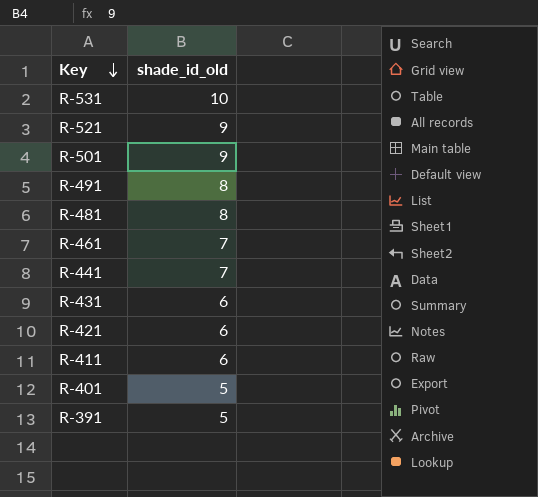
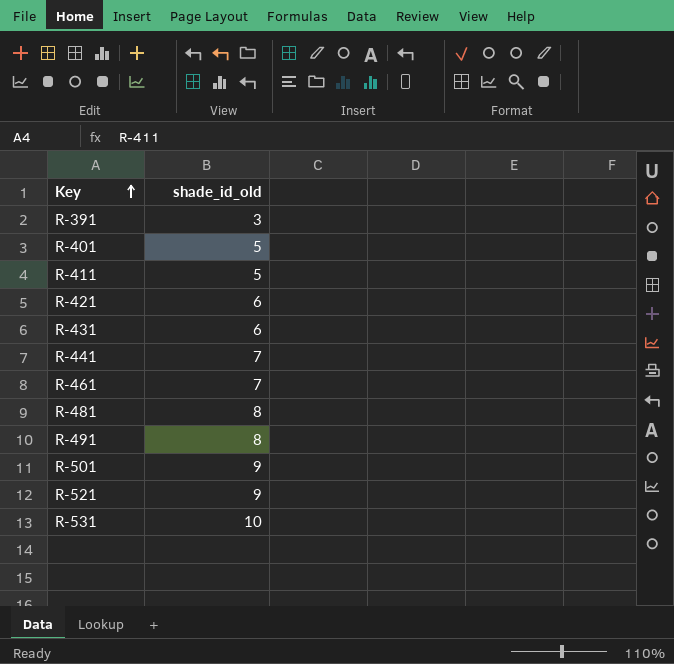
row order: Key descending -> Key ascending
R-391 | shade_id_old: 5 -> 3
R-411 | shade_id_old: 6 -> 5

